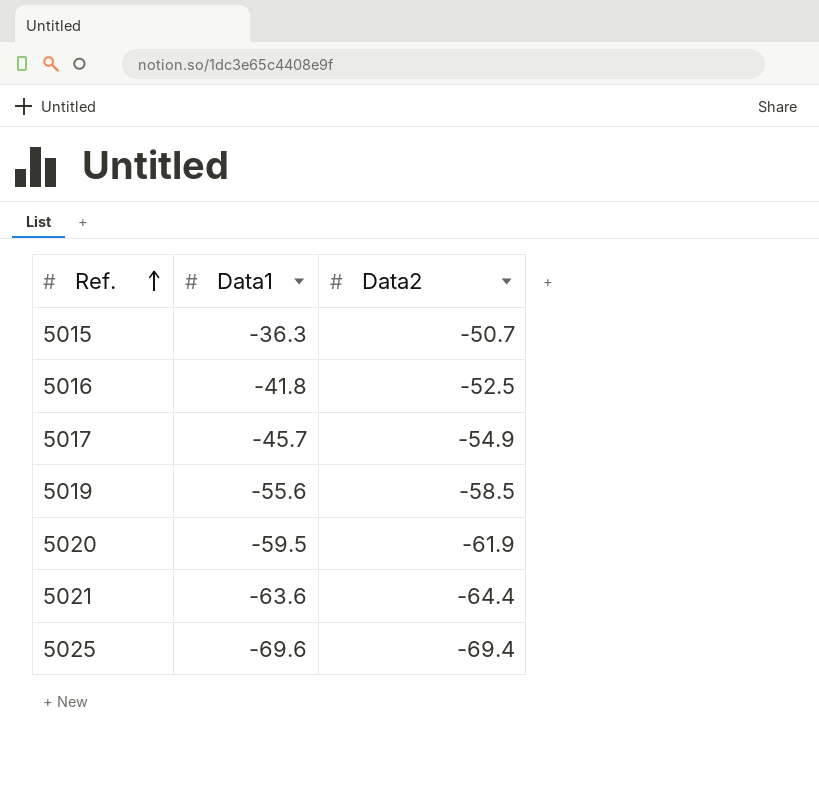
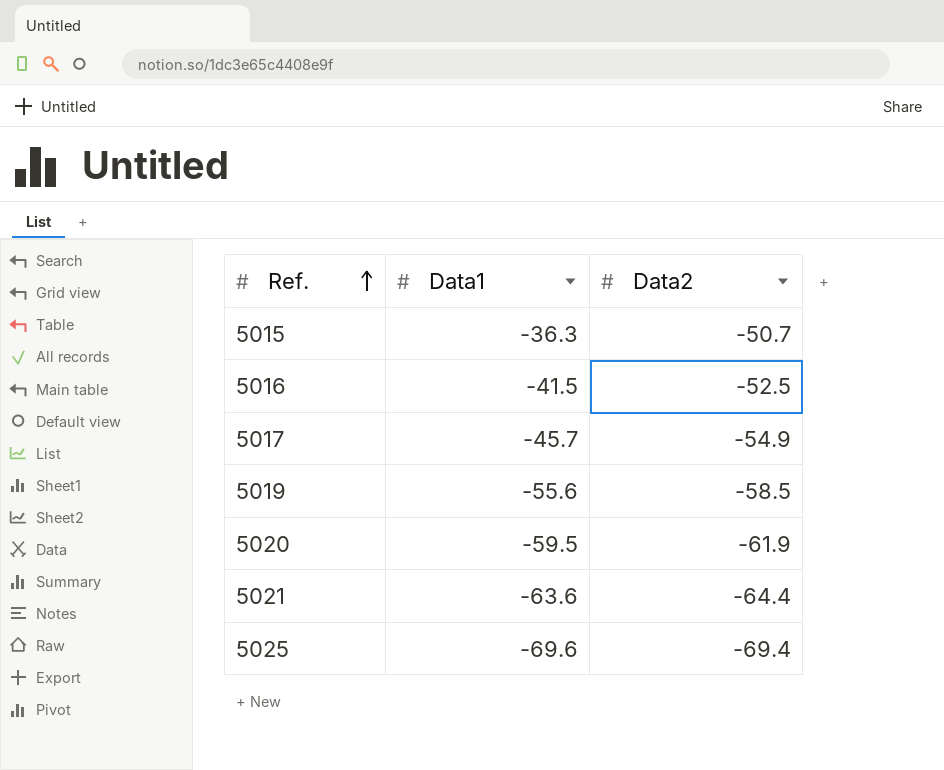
5016 | Data1: -41.8 -> -41.5

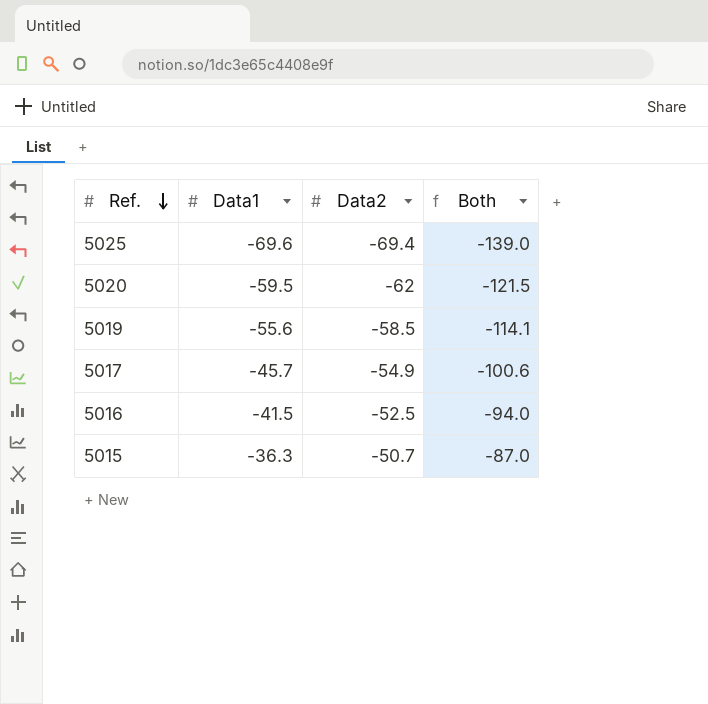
row order: Ref. ascending -> Ref. descending
column Both | formula: none -> [Data1] + [Data2]
row 5021: -63.6 | -64.4 -> none
5020 | Data2: -61.9 -> -62

